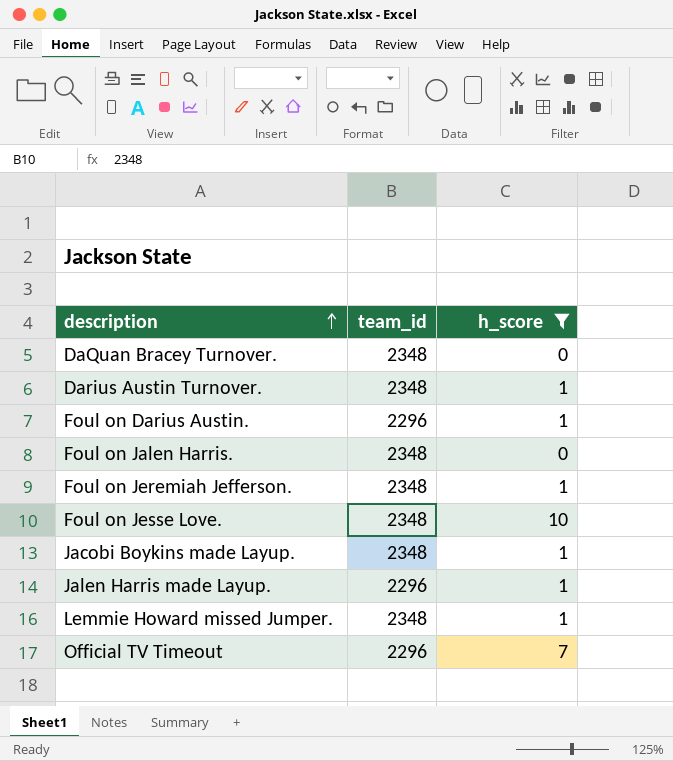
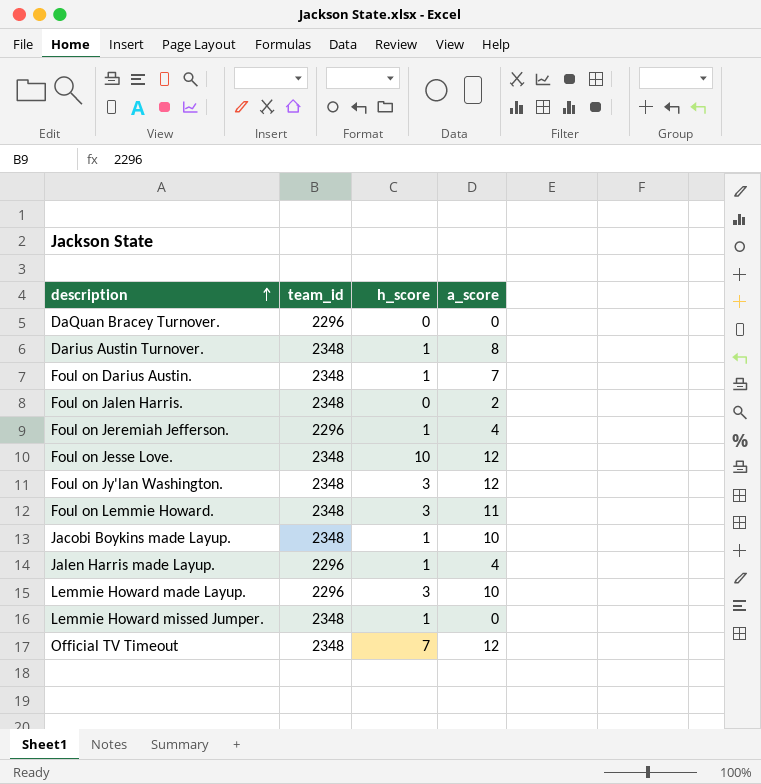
filter: h_score != 3 -> none
column a_score | position: none -> 4
DaQuan Bracey Turnover. | team_id: 2348 -> 2296
Foul on Darius Austin. | team_id: 2296 -> 2348
Foul on Jeremiah Jefferson. | team_id: 2348 -> 2296
Official TV Timeout | team_id: 2296 -> 2348

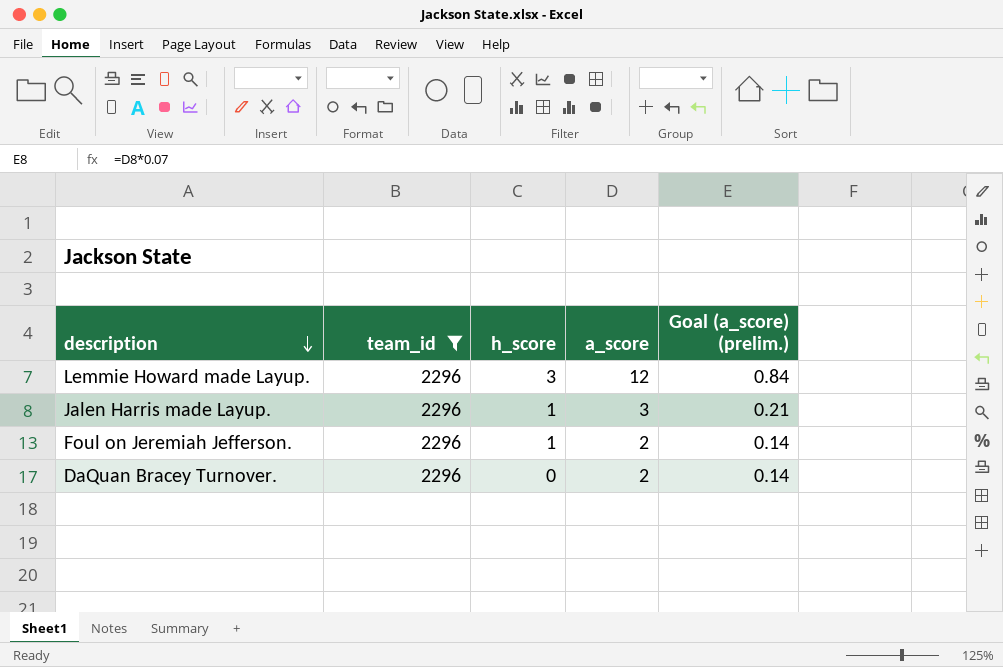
filter: none -> team_id = 2296
row order: description ascending -> description descending
column Goal (a_score) (prelim.) | formula: none -> [a_score] * 0.07
Lemmie Howard made Layup. | a_score: 10 -> 12
Jalen Harris made Layup. | a_score: 4 -> 3
Foul on Jeremiah Jefferson. | a_score: 4 -> 2
DaQuan Bracey Turnover. | a_score: 0 -> 2

